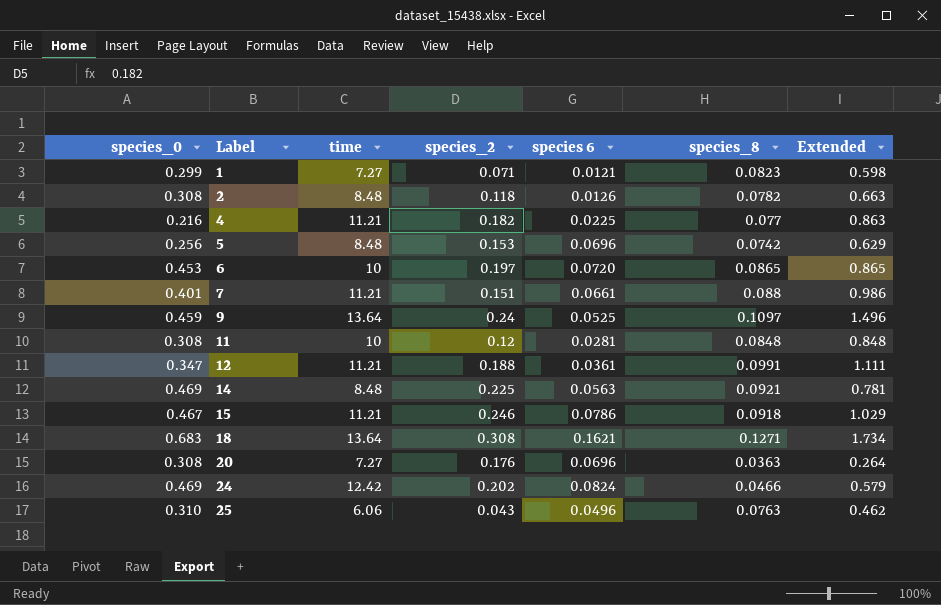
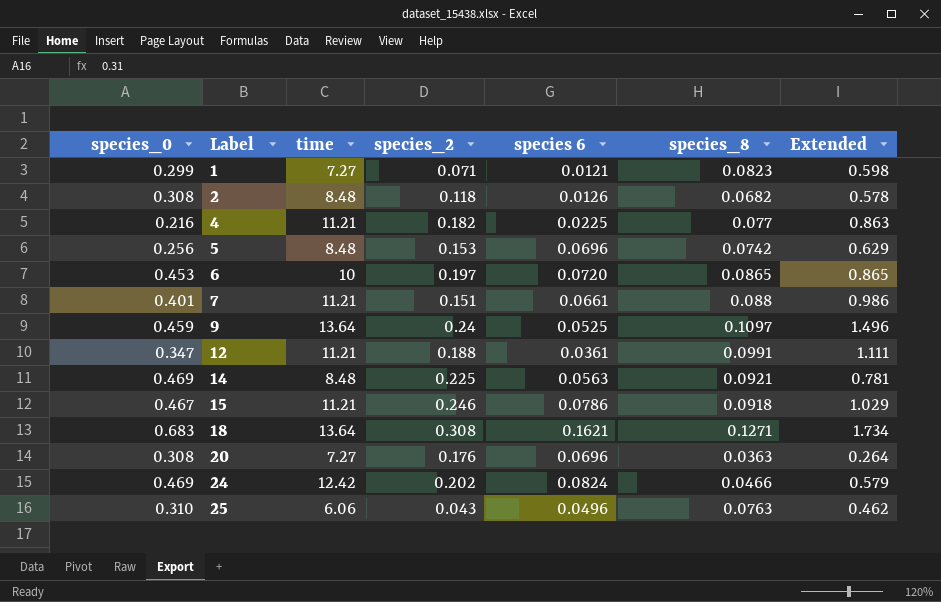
row 11: 0.308 | 10 | 0.12 | 0.0281 | 0.0848 | 0.848 -> none
2 | species_8: 0.0782 -> 0.0682
2 | Extended: 0.663 -> 0.578

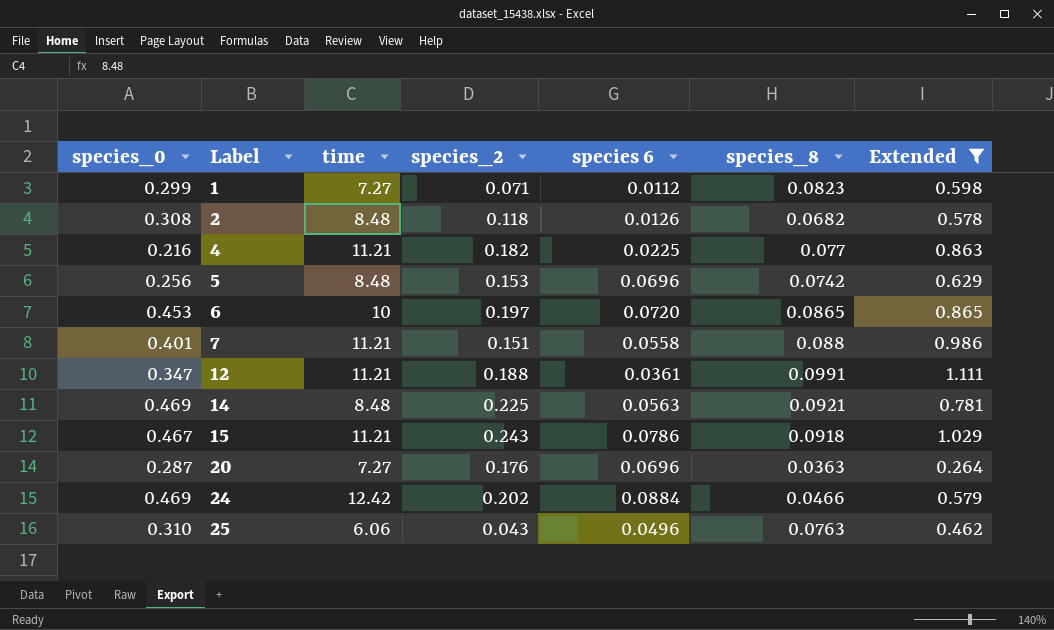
filter: none -> Extended <= 1.111
1 | species 6: 0.0121 -> 0.0112
7 | species 6: 0.0661 -> 0.0558
15 | species_2: 0.246 -> 0.243
20 | species_0: 0.308 -> 0.287
24 | species 6: 0.0824 -> 0.0884

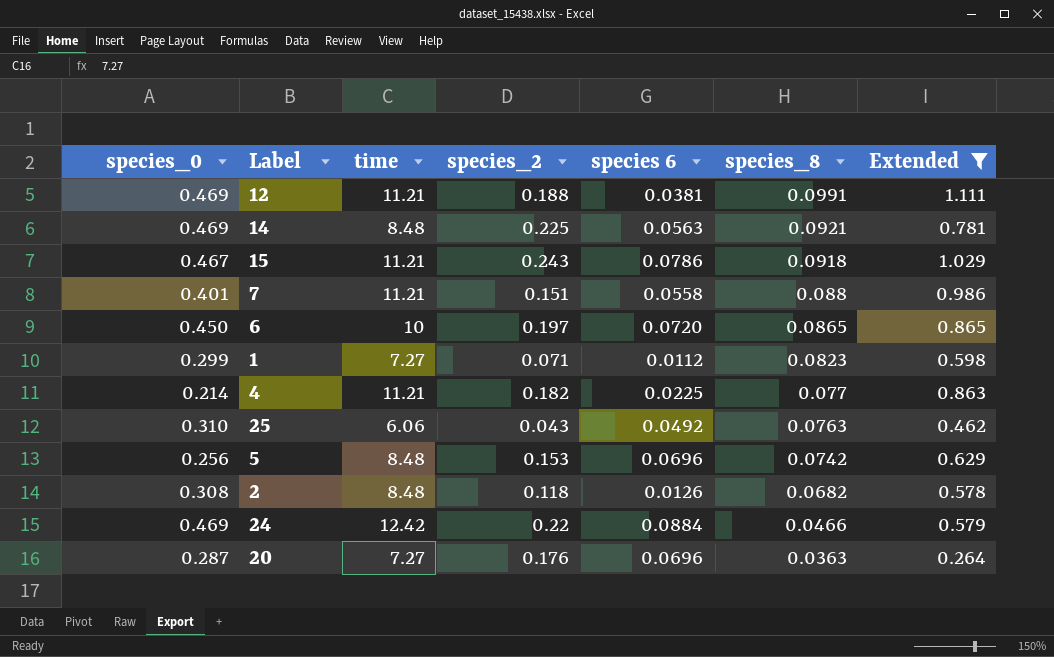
row order: Label ascending -> species_8 descending
12 | species_0: 0.347 -> 0.469
12 | species 6: 0.0361 -> 0.0381
6 | species_0: 0.453 -> 0.450
4 | species_0: 0.216 -> 0.214
25 | species 6: 0.0496 -> 0.0492
24 | species_2: 0.202 -> 0.22

